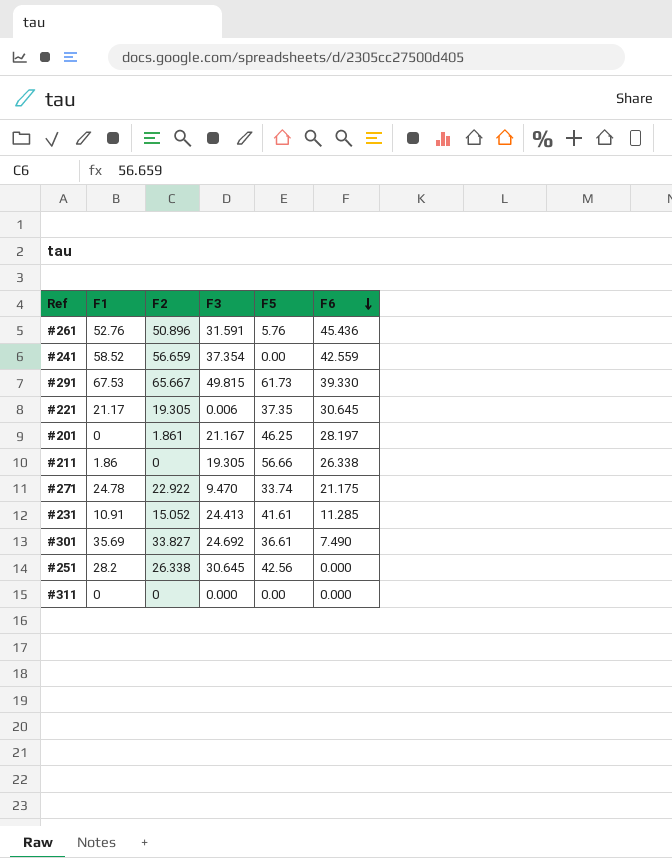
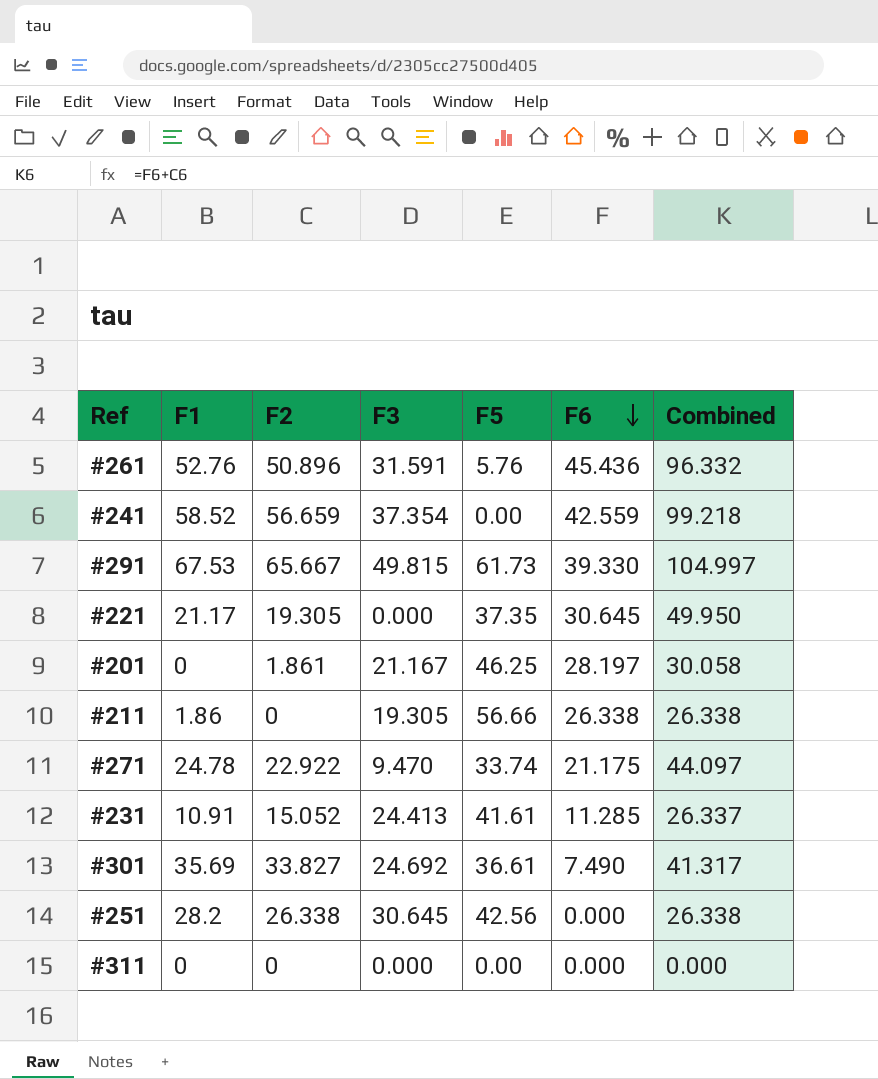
column Combined | formula: none -> [F2] + [F6]
#221 | F3: 0.006 -> 0.000

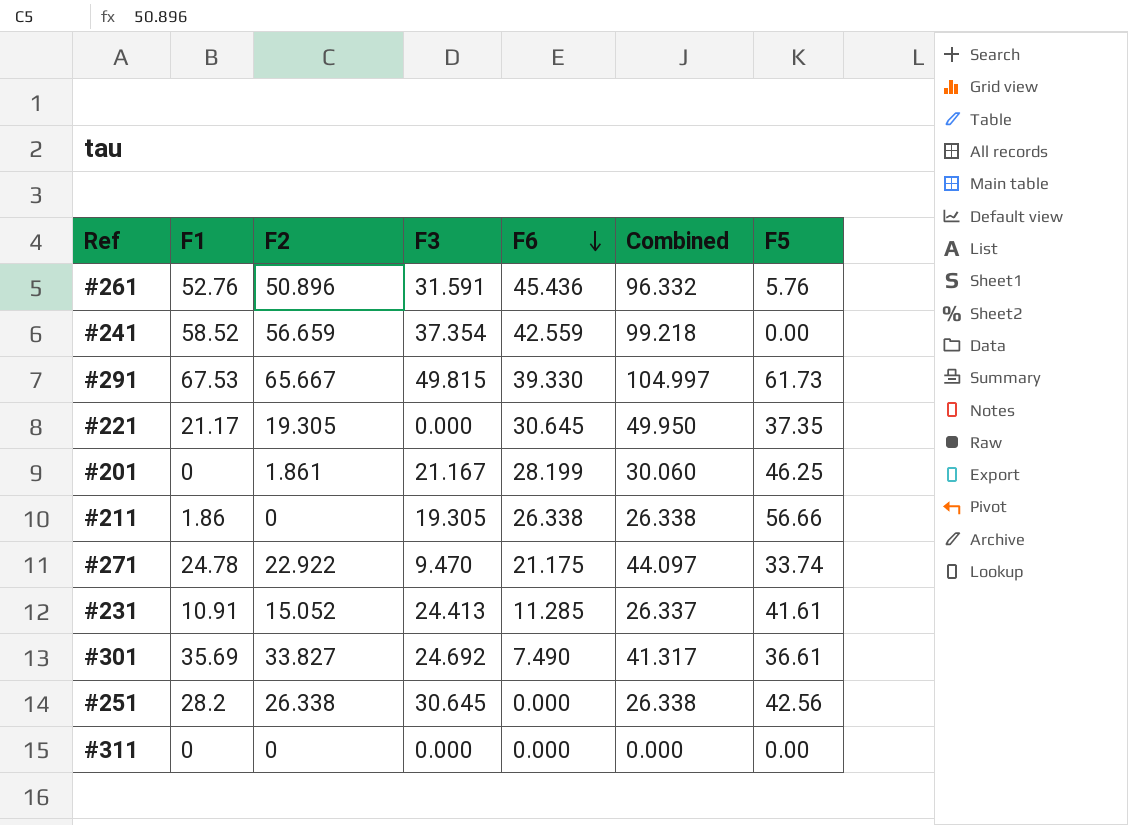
column F5 | position: 5 -> 7
#201 | F6: 28.197 -> 28.199
#201 | Combined: 30.058 -> 30.060

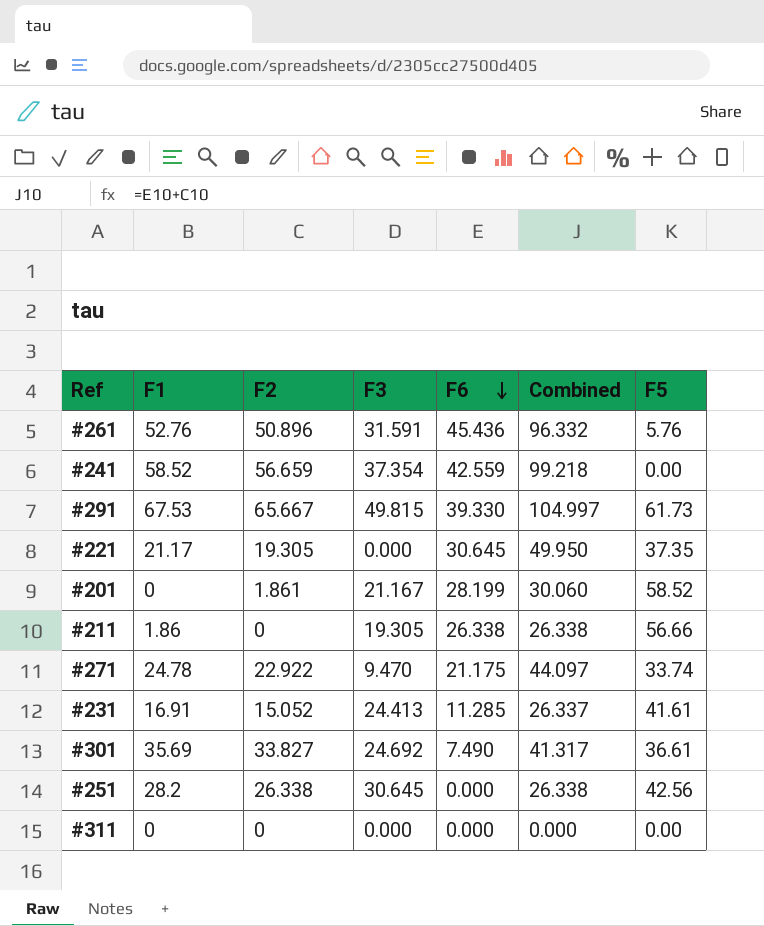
#201 | F5: 46.25 -> 58.52
#231 | F1: 10.91 -> 16.91

